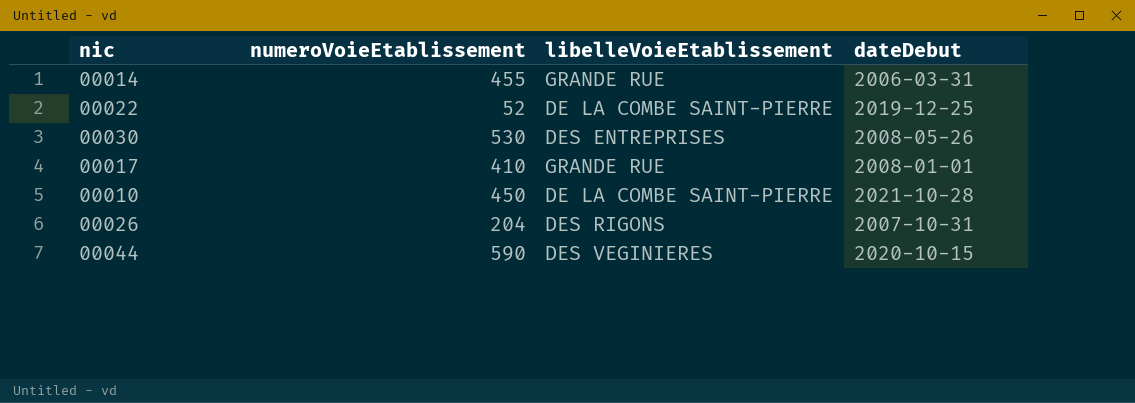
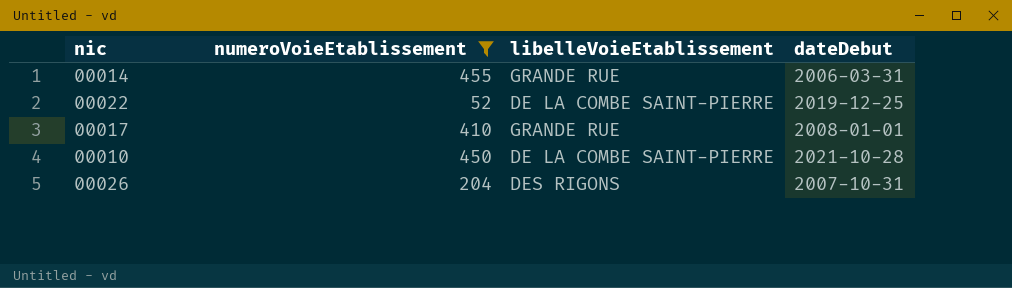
filter: none -> numeroVoieEtablissement <= 455

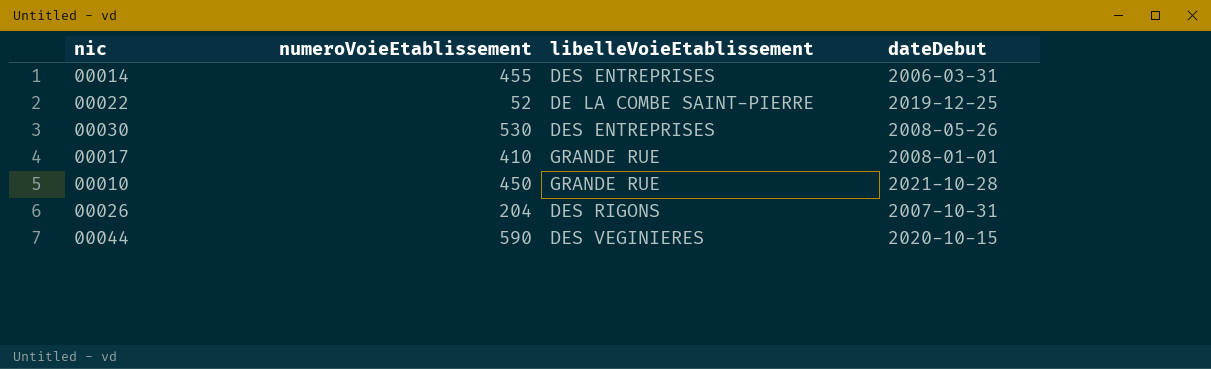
filter: numeroVoieEtablissement <= 455 -> none
00014 | libelleVoieEtablissement: GRANDE RUE -> DES ENTREPRISES
00010 | libelleVoieEtablissement: DE LA COMBE SAINT-PIERRE -> GRANDE RUE

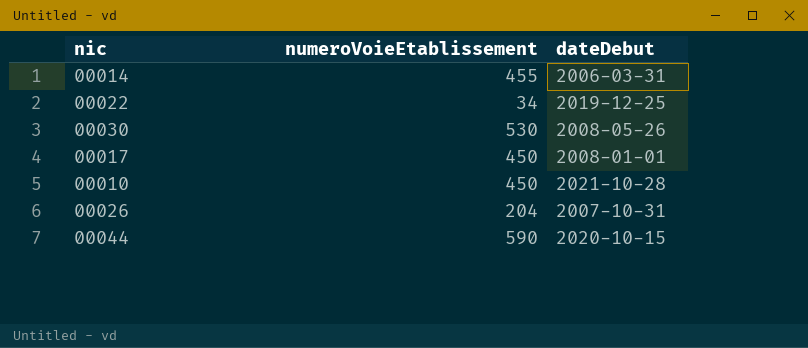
column libelleVoieEtablissement | position: 3 -> none
00022 | numeroVoieEtablissement: 52 -> 34
00017 | numeroVoieEtablissement: 410 -> 450

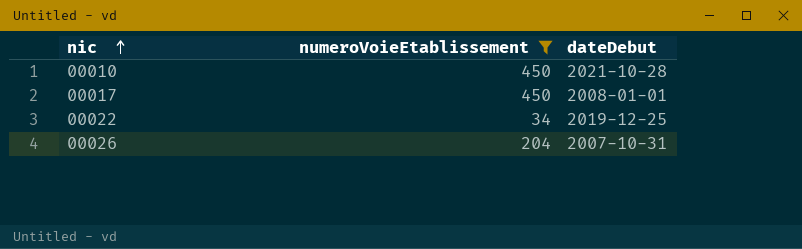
filter: none -> numeroVoieEtablissement <= 450
row order: none -> nic ascending

